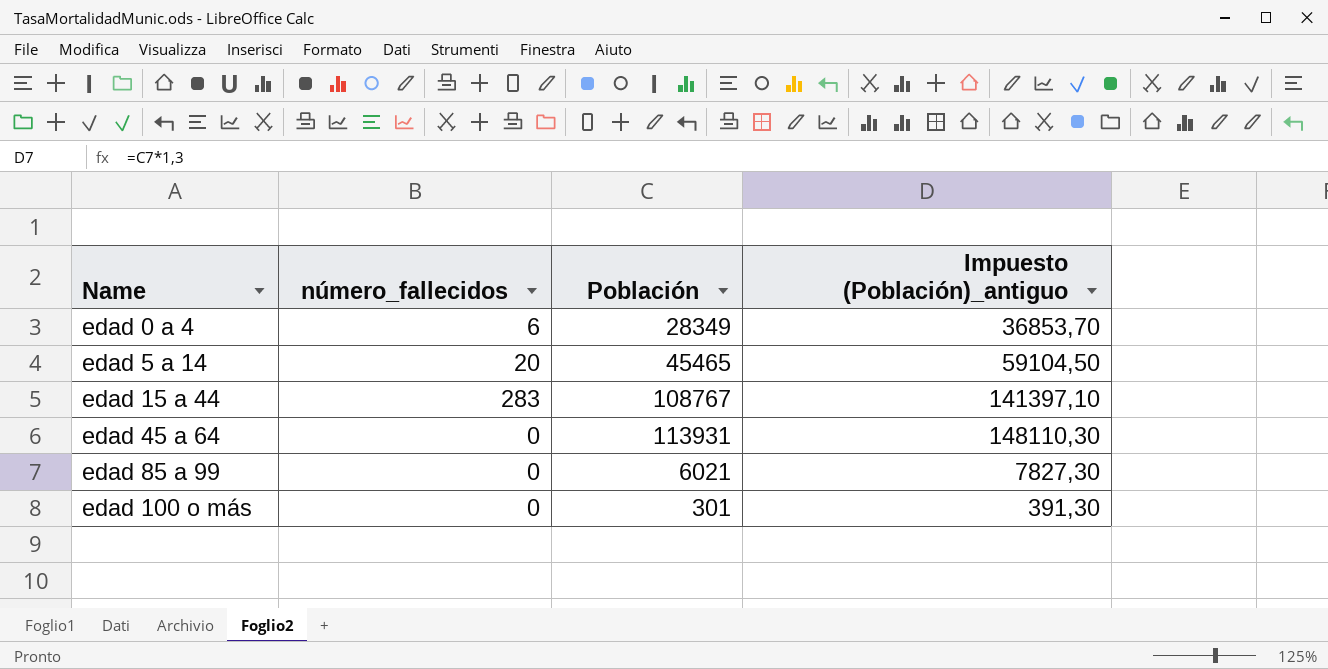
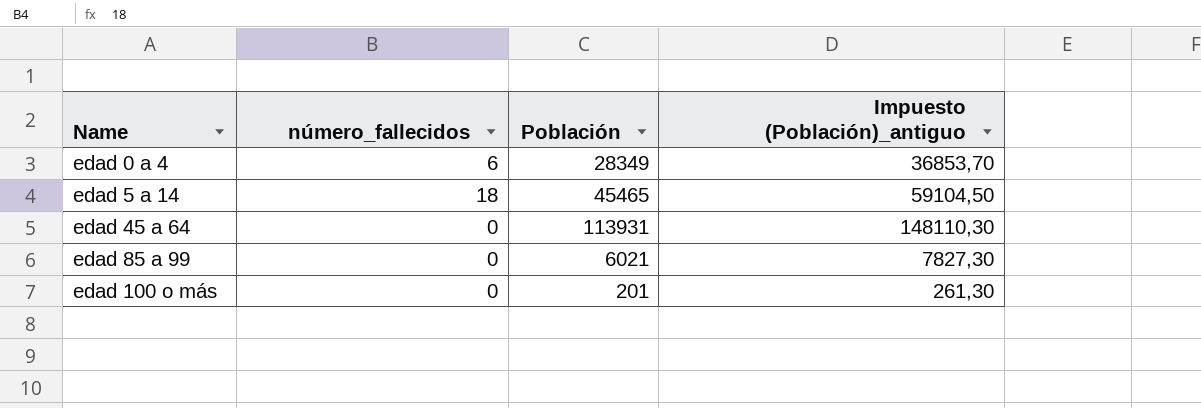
row edad 15 a 44: 283 | 108767 | 141397,10 -> none
edad 5 a 14 | número_fallecidos: 20 -> 18
edad 100 o más | Población: 301 -> 201
edad 100 o más | Impuesto (Población)_antiguo: 391,30 -> 261,30

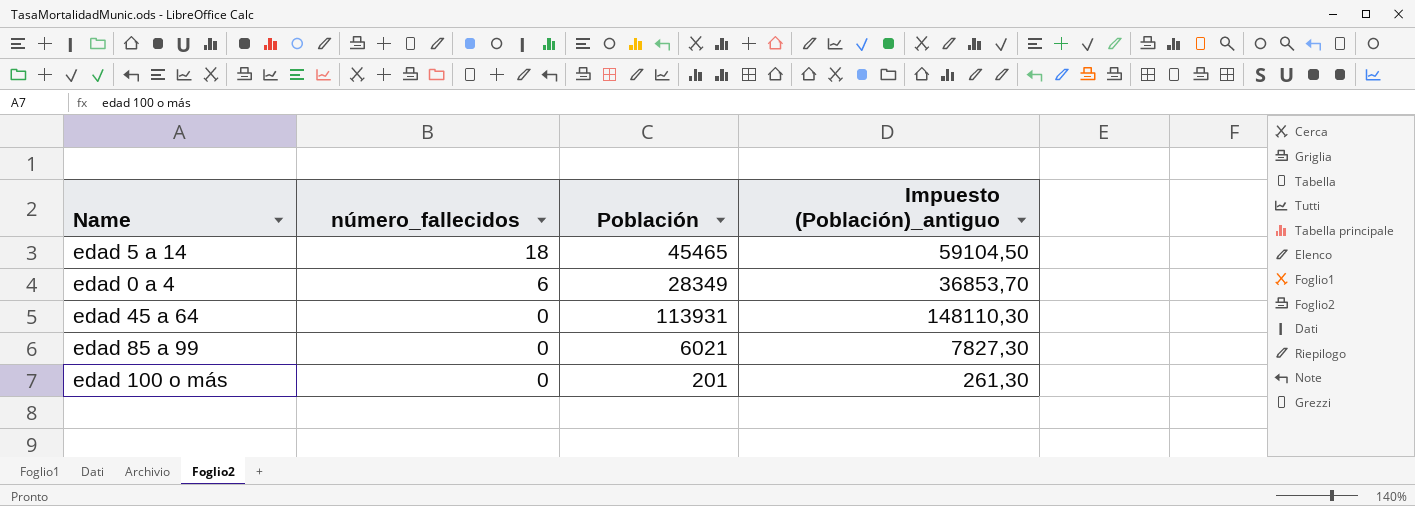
row order: Name ascending -> número_fallecidos descending

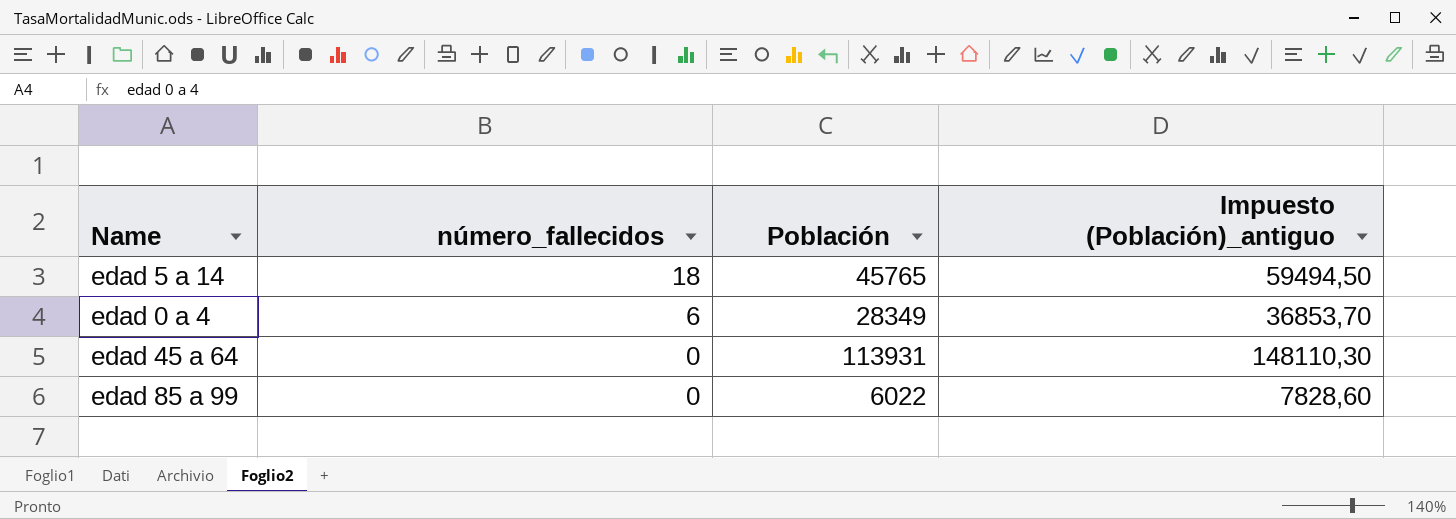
row edad 100 o más: 0 | 201 | 261,30 -> none
edad 5 a 14 | Población: 45465 -> 45765
edad 5 a 14 | Impuesto (Población)_antiguo: 59104,50 -> 59494,50
edad 85 a 99 | Población: 6021 -> 6022
edad 85 a 99 | Impuesto (Población)_antiguo: 7827,30 -> 7828,60

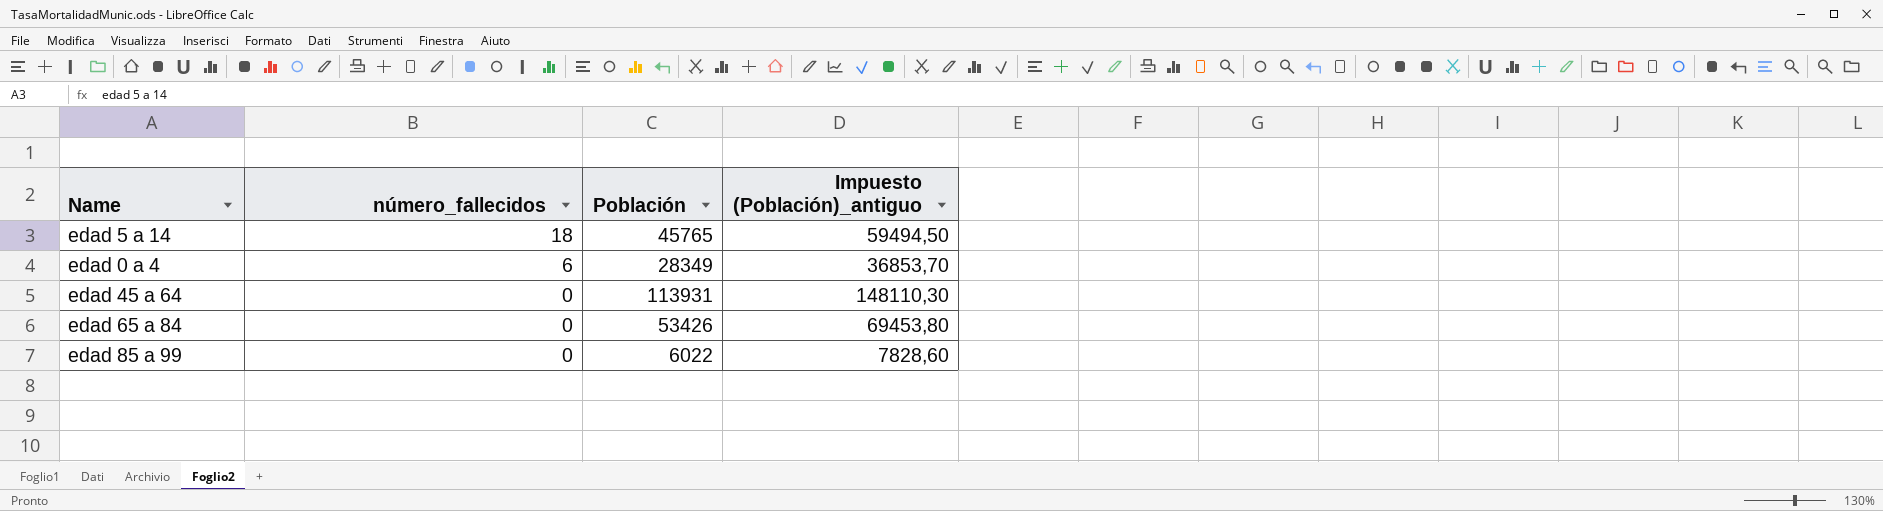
row edad 65 a 84: none -> 0 | 53426 | 69453,80

